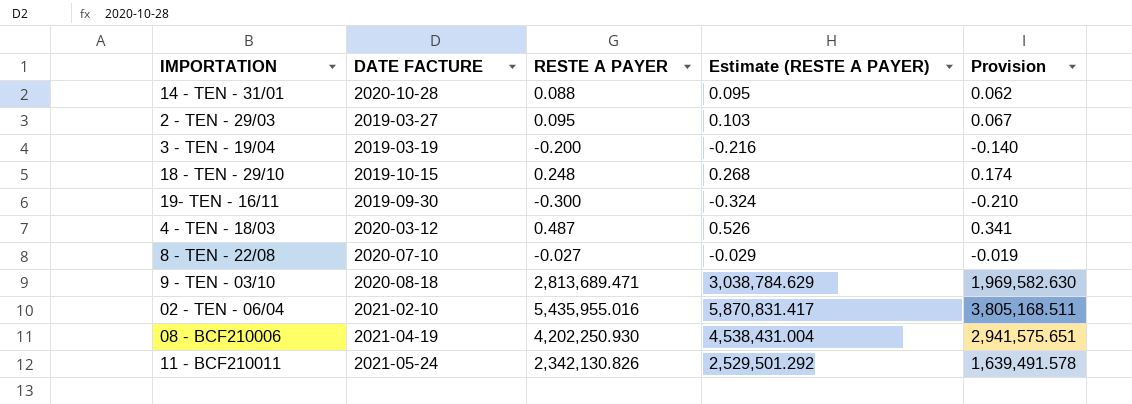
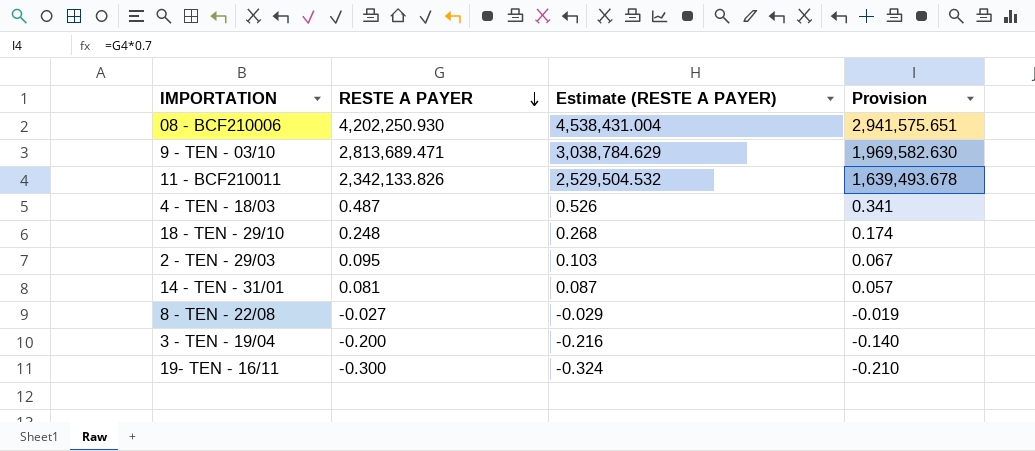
row order: none -> RESTE A PAYER descending
column DATE FACTURE | position: 2 -> none
row 02 - TEN - 06/04: 2021-02-10 | 5,435,955.016 | 5,870,831.417 | 3,805,168.511 -> none
11 - BCF210011 | RESTE A PAYER: 2,342,130.826 -> 2,342,133.826
11 - BCF210011 | Estimate (RESTE A PAYER): 2,529,501.292 -> 2,529,504.532
11 - BCF210011 | Provision: 1,639,491.578 -> 1,639,493.678
14 - TEN - 31/01 | RESTE A PAYER: 0.088 -> 0.081
14 - TEN - 31/01 | Estimate (RESTE A PAYER): 0.095 -> 0.087
14 - TEN - 31/01 | Provision: 0.062 -> 0.057

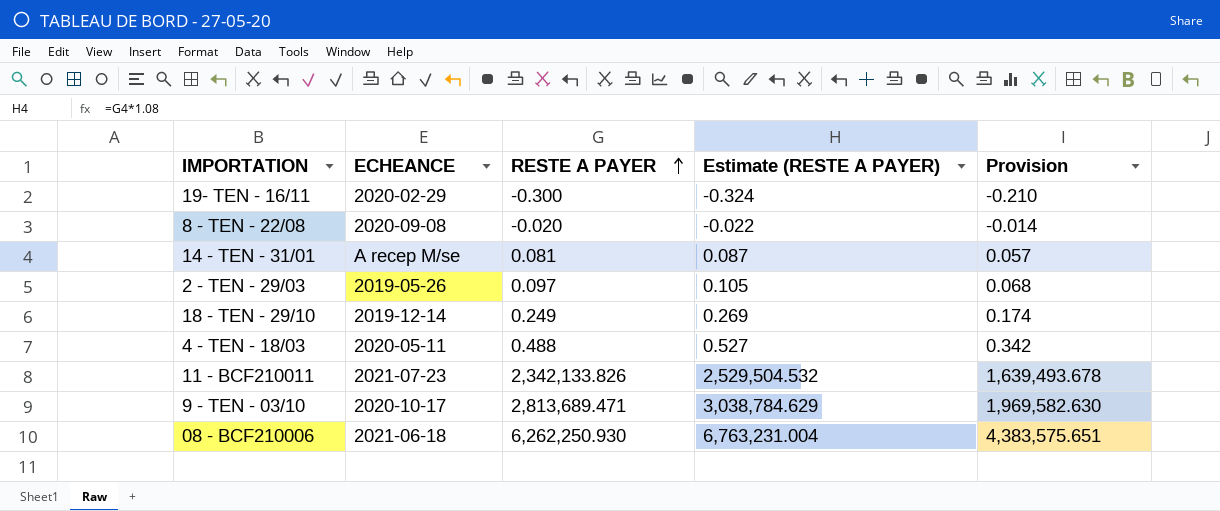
row order: RESTE A PAYER descending -> RESTE A PAYER ascending
column ECHEANCE | position: none -> 2
row 3 - TEN - 19/04: -0.200 | -0.216 | -0.140 -> none
8 - TEN - 22/08 | RESTE A PAYER: -0.027 -> -0.020
8 - TEN - 22/08 | Estimate (RESTE A PAYER): -0.029 -> -0.022
8 - TEN - 22/08 | Provision: -0.019 -> -0.014
2 - TEN - 29/03 | RESTE A PAYER: 0.095 -> 0.097
2 - TEN - 29/03 | Estimate (RESTE A PAYER): 0.103 -> 0.105
2 - TEN - 29/03 | Provision: 0.067 -> 0.068
18 - TEN - 29/10 | RESTE A PAYER: 0.248 -> 0.249
18 - TEN - 29/10 | Estimate (RESTE A PAYER): 0.268 -> 0.269
4 - TEN - 18/03 | RESTE A PAYER: 0.487 -> 0.488
4 - TEN - 18/03 | Estimate (RESTE A PAYER): 0.526 -> 0.527
4 - TEN - 18/03 | Provision: 0.341 -> 0.342
08 - BCF210006 | RESTE A PAYER: 4,202,250.930 -> 6,262,250.930
08 - BCF210006 | Estimate (RESTE A PAYER): 4,538,431.004 -> 6,763,231.004
08 - BCF210006 | Provision: 2,941,575.651 -> 4,383,575.651

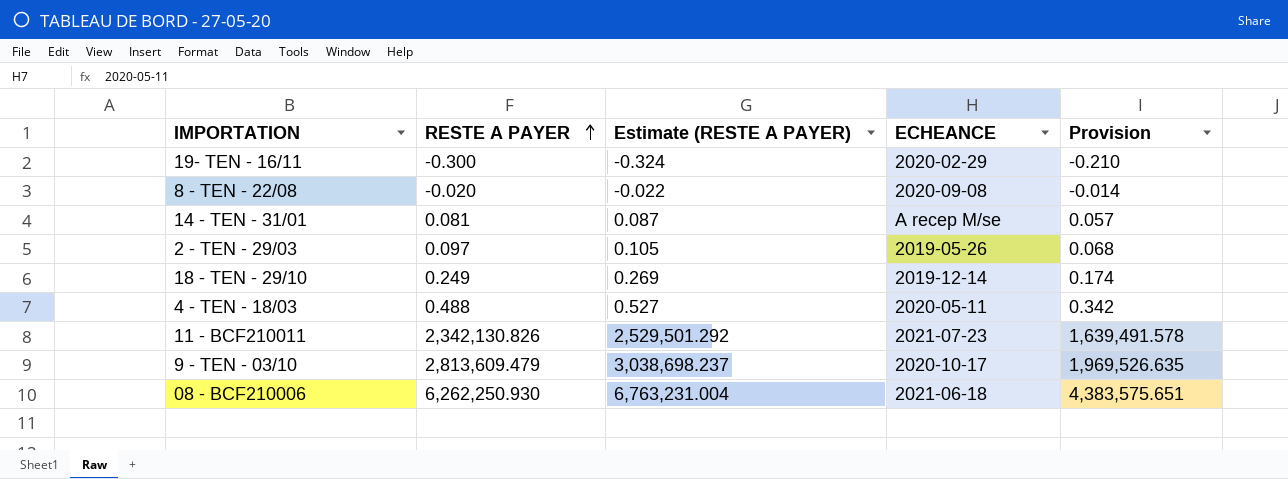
column ECHEANCE | position: 2 -> 4
11 - BCF210011 | RESTE A PAYER: 2,342,133.826 -> 2,342,130.826
11 - BCF210011 | Estimate (RESTE A PAYER): 2,529,504.532 -> 2,529,501.292
11 - BCF210011 | Provision: 1,639,493.678 -> 1,639,491.578
9 - TEN - 03/10 | RESTE A PAYER: 2,813,689.471 -> 2,813,609.479
9 - TEN - 03/10 | Estimate (RESTE A PAYER): 3,038,784.629 -> 3,038,698.237
9 - TEN - 03/10 | Provision: 1,969,582.630 -> 1,969,526.635

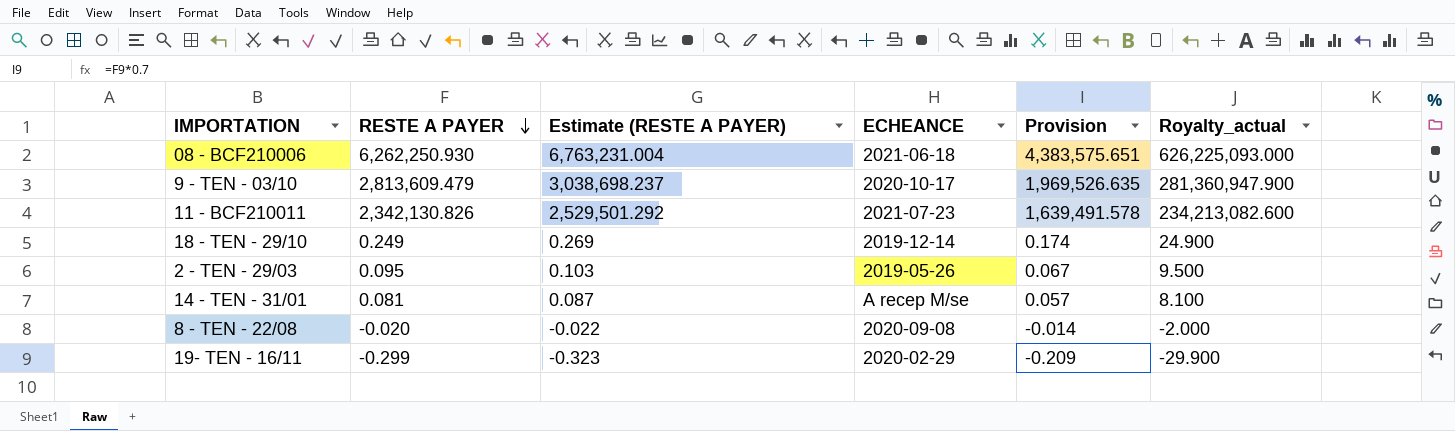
row order: RESTE A PAYER ascending -> RESTE A PAYER descending
column Royalty_actual | formula: none -> [RESTE A PAYER] * 100
row 4 - TEN - 18/03: 0.488 | 0.527 | 2020-05-11 | 0.342 -> none
2 - TEN - 29/03 | RESTE A PAYER: 0.097 -> 0.095
2 - TEN - 29/03 | Estimate (RESTE A PAYER): 0.105 -> 0.103
2 - TEN - 29/03 | Provision: 0.068 -> 0.067
19- TEN - 16/11 | RESTE A PAYER: -0.300 -> -0.299
19- TEN - 16/11 | Estimate (RESTE A PAYER): -0.324 -> -0.323
19- TEN - 16/11 | Provision: -0.210 -> -0.209

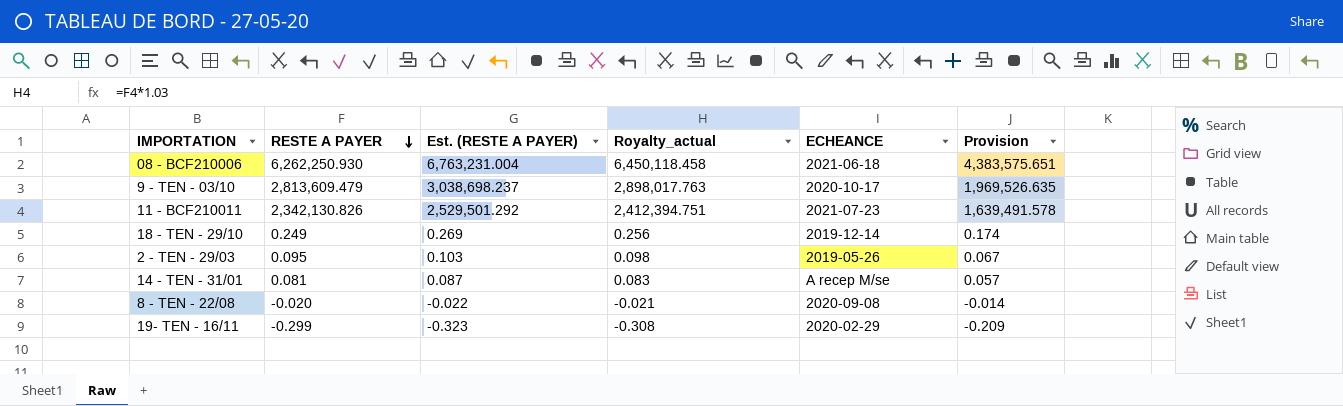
column name: Estimate (RESTE A PAYER) -> Est. (RESTE A PAYER)
column Royalty_actual | formula: [RESTE A PAYER] * 100 -> [RESTE A PAYER] * 1.03
column Royalty_actual | position: 6 -> 4

